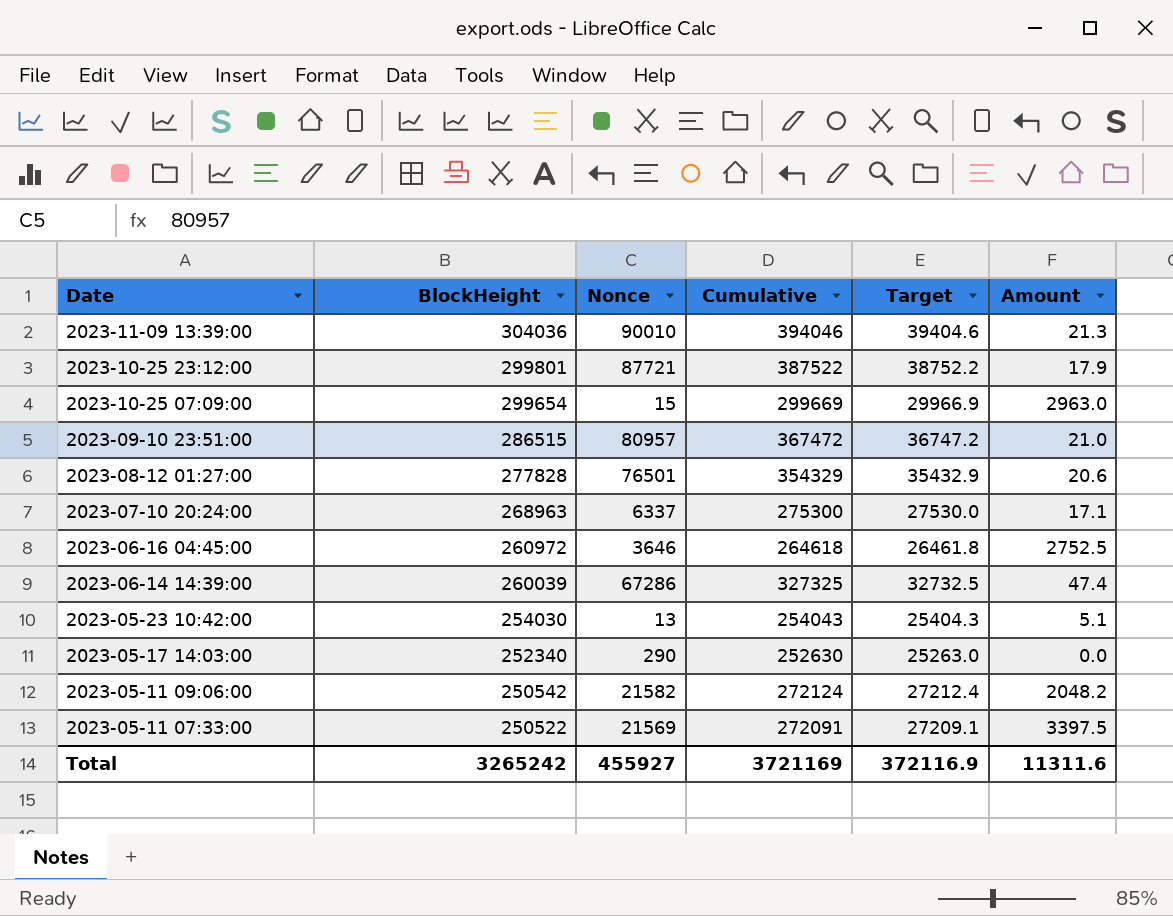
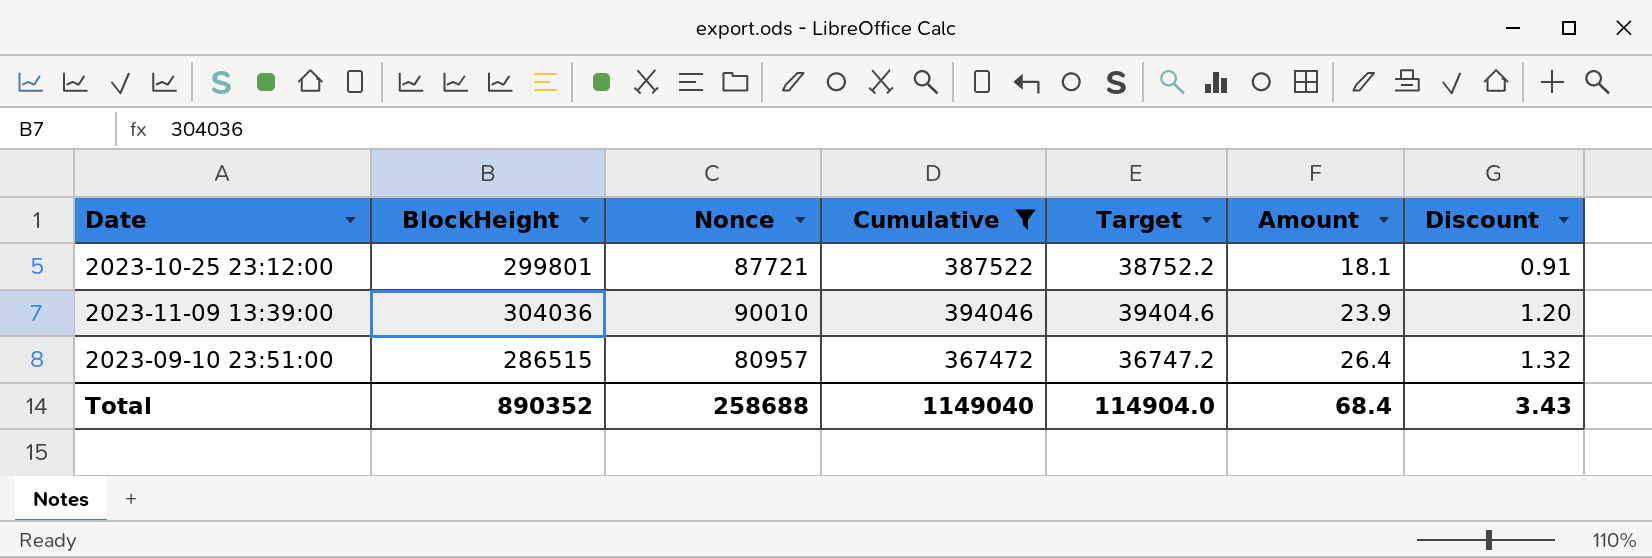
filter: none -> Cumulative >= 367472
row order: Date descending -> Amount ascending
column Discount | formula: none -> [Amount] * 0.05
2023-10-25 23:12:00 | Amount: 17.9 -> 18.1
2023-11-09 13:39:00 | Amount: 21.3 -> 23.9
2023-09-10 23:51:00 | Amount: 21.0 -> 26.4
Total | BlockHeight: 3265242 -> 890352
Total | Nonce: 455927 -> 258688
Total | Cumulative: 3721169 -> 1149040
Total | Target: 372116.9 -> 114904.0
Total | Amount: 11311.6 -> 68.4

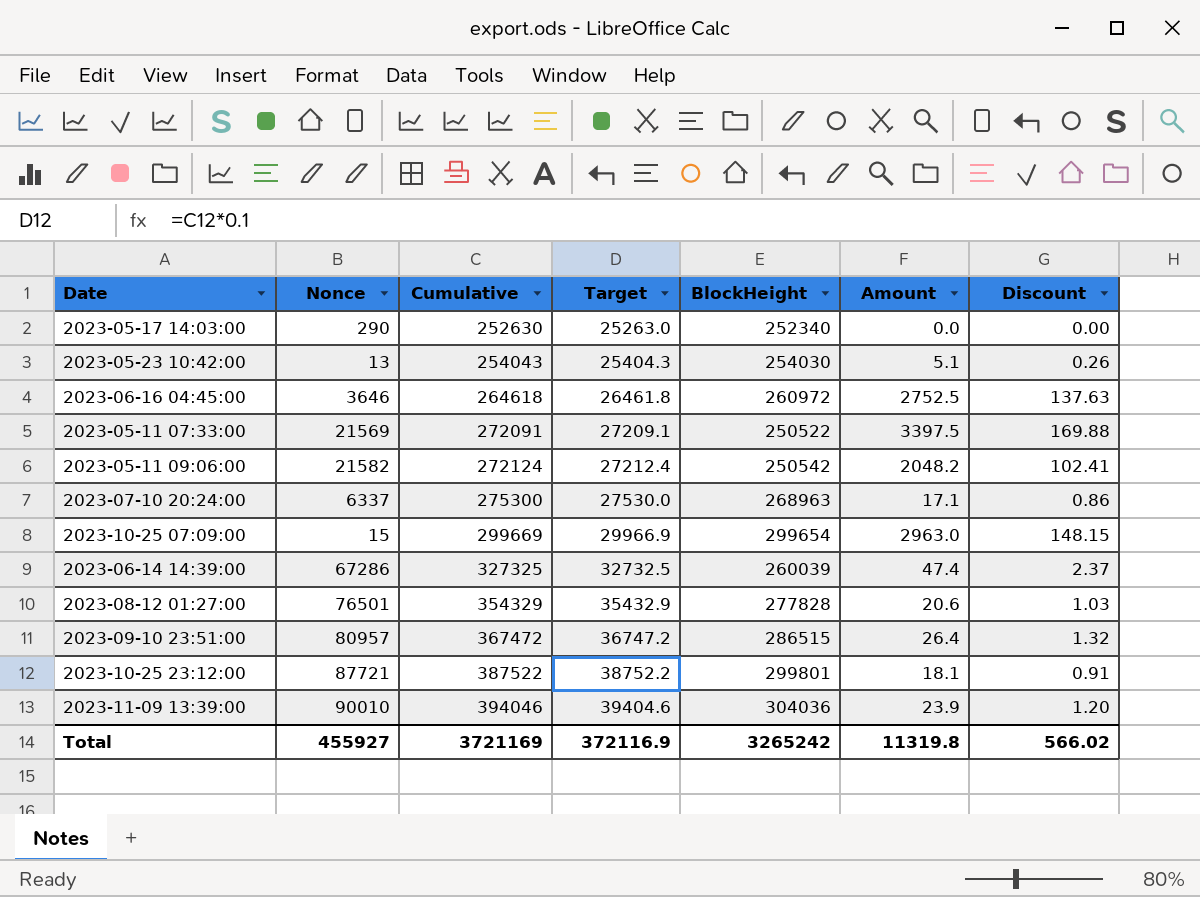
filter: Cumulative >= 367472 -> none
row order: Amount ascending -> Cumulative ascending
column BlockHeight | position: 2 -> 5
Total | Nonce: 258688 -> 455927
Total | Cumulative: 1149040 -> 3721169
Total | Target: 114904.0 -> 372116.9
Total | BlockHeight: 890352 -> 3265242
Total | Amount: 68.4 -> 11319.8
Total | Discount: 3.43 -> 566.02

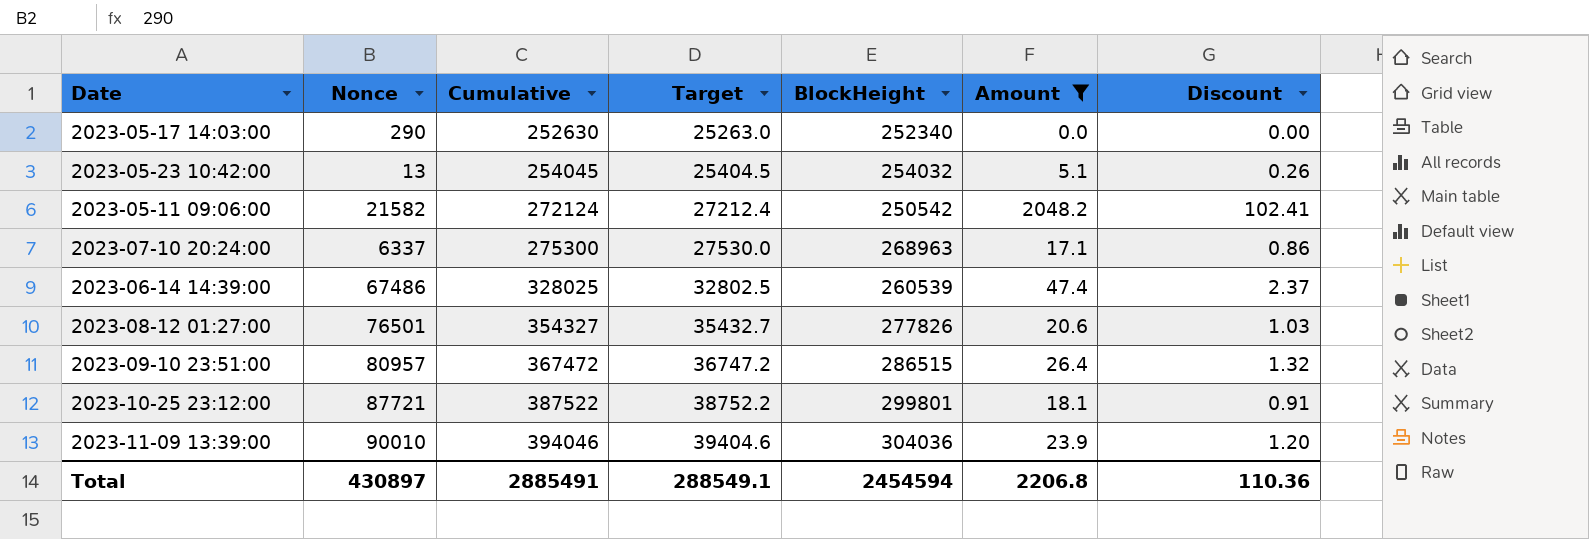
filter: none -> Amount <= 2048.2
2023-05-23 10:42:00 | Cumulative: 254043 -> 254045
2023-05-23 10:42:00 | Target: 25404.3 -> 25404.5
2023-05-23 10:42:00 | BlockHeight: 254030 -> 254032
2023-06-14 14:39:00 | Nonce: 67286 -> 67486
2023-06-14 14:39:00 | Cumulative: 327325 -> 328025
2023-06-14 14:39:00 | Target: 32732.5 -> 32802.5
2023-06-14 14:39:00 | BlockHeight: 260039 -> 260539
2023-08-12 01:27:00 | Cumulative: 354329 -> 354327
2023-08-12 01:27:00 | Target: 35432.9 -> 35432.7
2023-08-12 01:27:00 | BlockHeight: 277828 -> 277826
Total | Nonce: 455927 -> 430897
Total | Cumulative: 3721169 -> 2885491
Total | Target: 372116.9 -> 288549.1
Total | BlockHeight: 3265242 -> 2454594
Total | Amount: 11319.8 -> 2206.8
Total | Discount: 566.02 -> 110.36

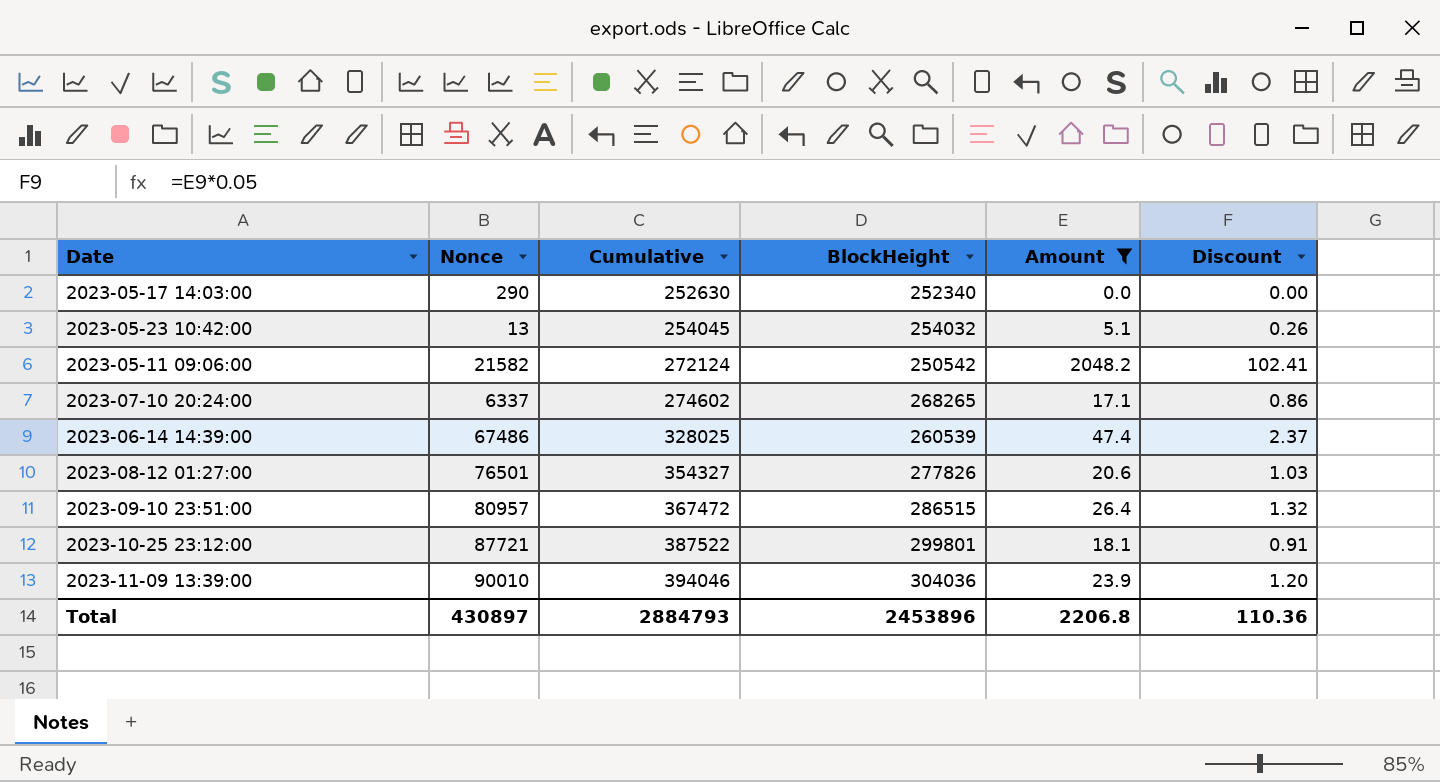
column Target | formula: [Cumulative] * 0.1 -> none
2023-07-10 20:24:00 | Cumulative: 275300 -> 274602
2023-07-10 20:24:00 | BlockHeight: 268963 -> 268265
Total | Cumulative: 2885491 -> 2884793
Total | BlockHeight: 2454594 -> 2453896

